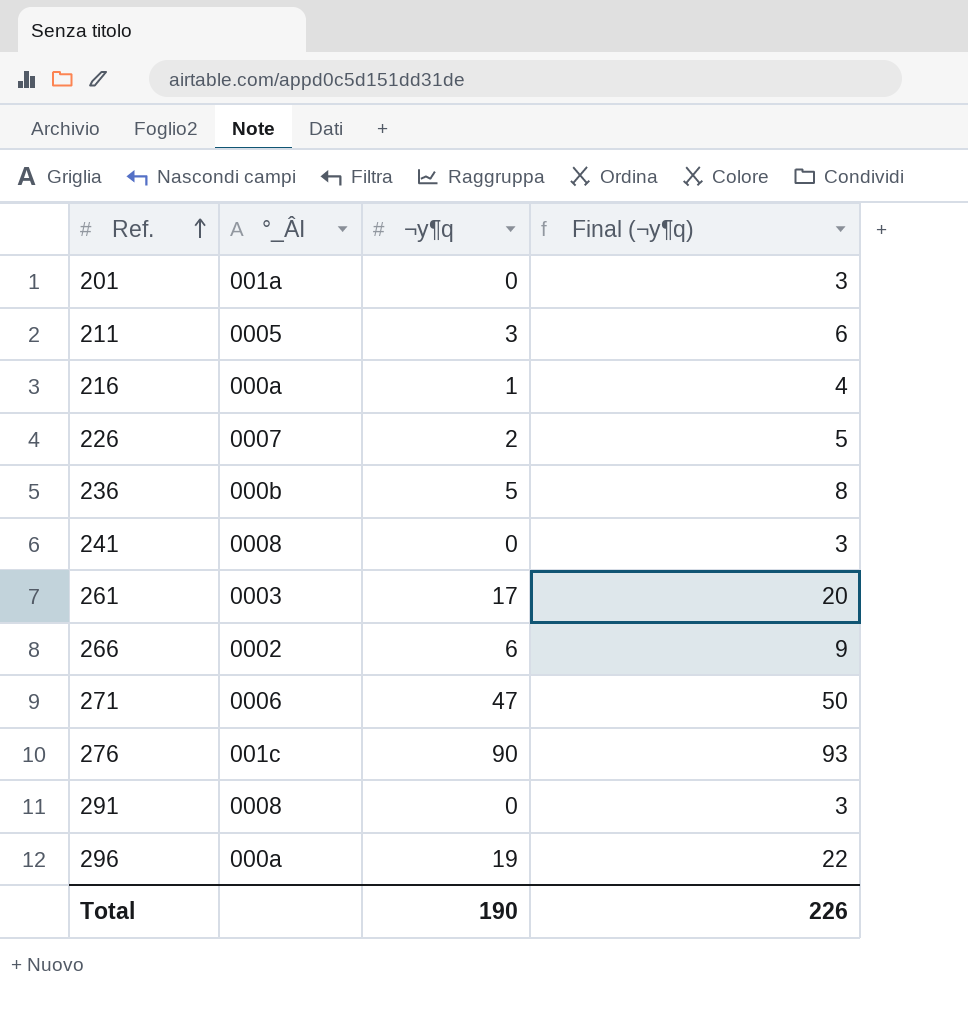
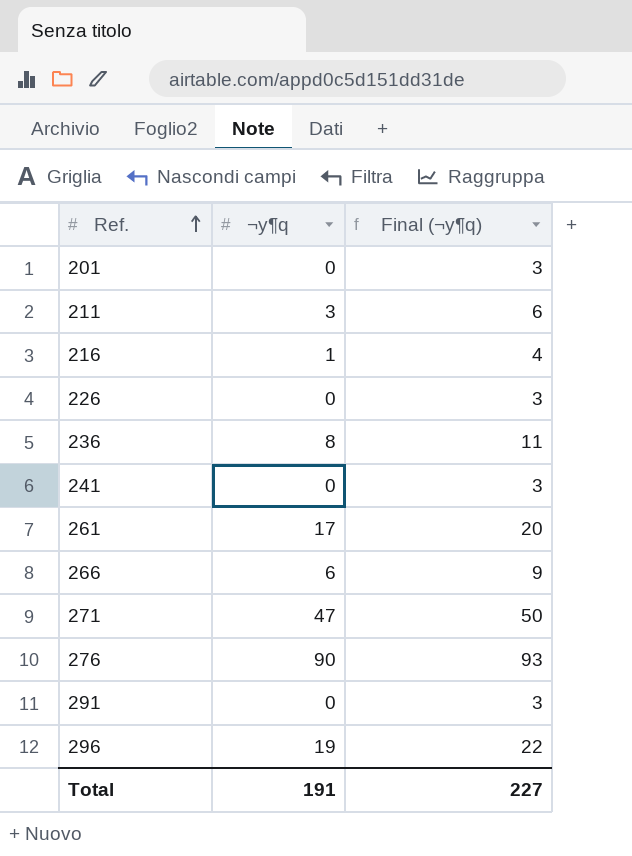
column °_ÂI | position: 2 -> none
226 | ¬y¶q: 2 -> 0
226 | Final (¬y¶q): 5 -> 3
236 | ¬y¶q: 5 -> 8
236 | Final (¬y¶q): 8 -> 11
Total | ¬y¶q: 190 -> 191
Total | Final (¬y¶q): 226 -> 227

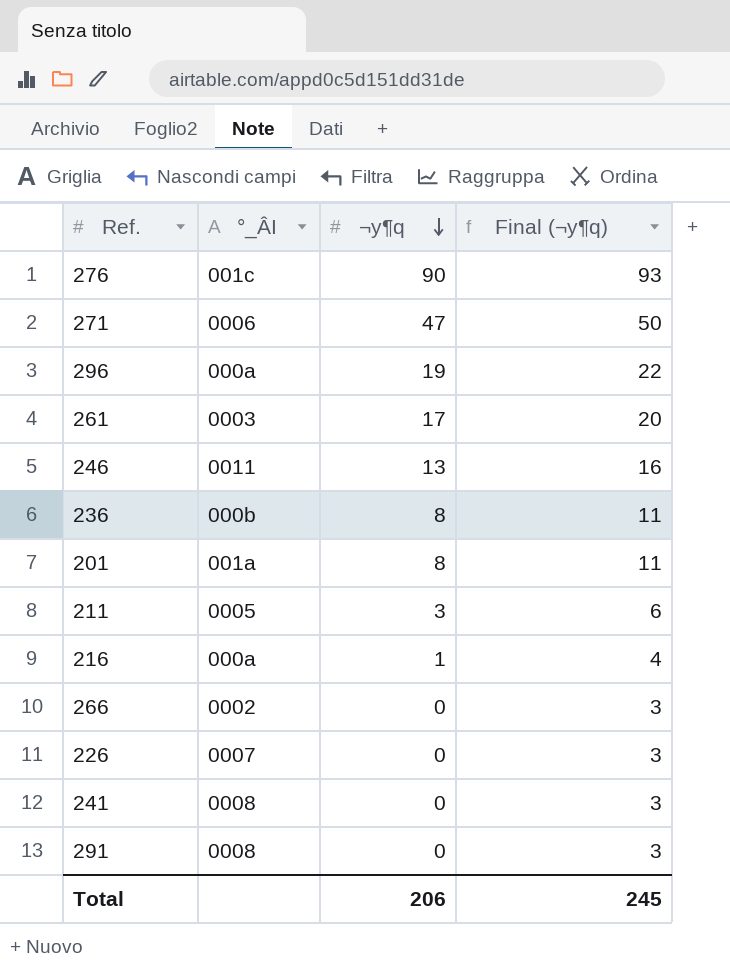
row order: Ref. ascending -> ¬y¶q descending
column °_ÂI | position: none -> 2
row 246: none -> 0011 | 13 | 16
201 | ¬y¶q: 0 -> 8
201 | Final (¬y¶q): 3 -> 11
266 | ¬y¶q: 6 -> 0
266 | Final (¬y¶q): 9 -> 3
Total | ¬y¶q: 191 -> 206
Total | Final (¬y¶q): 227 -> 245

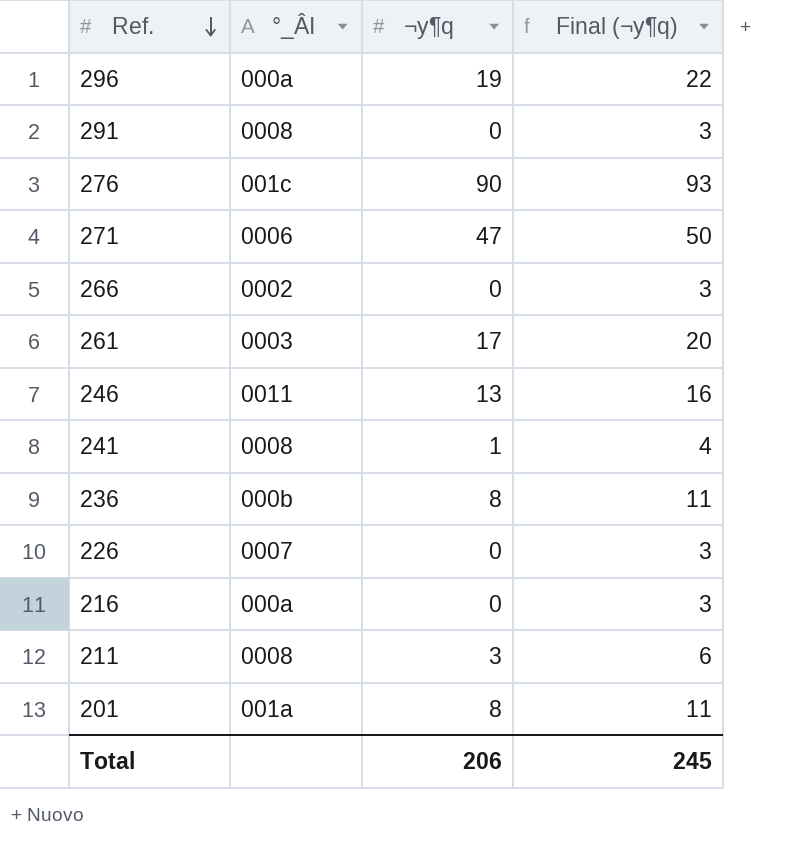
row order: ¬y¶q descending -> Ref. descending
241 | ¬y¶q: 0 -> 1
241 | Final (¬y¶q): 3 -> 4
216 | ¬y¶q: 1 -> 0
216 | Final (¬y¶q): 4 -> 3
211 | °_ÂI: 0005 -> 0008

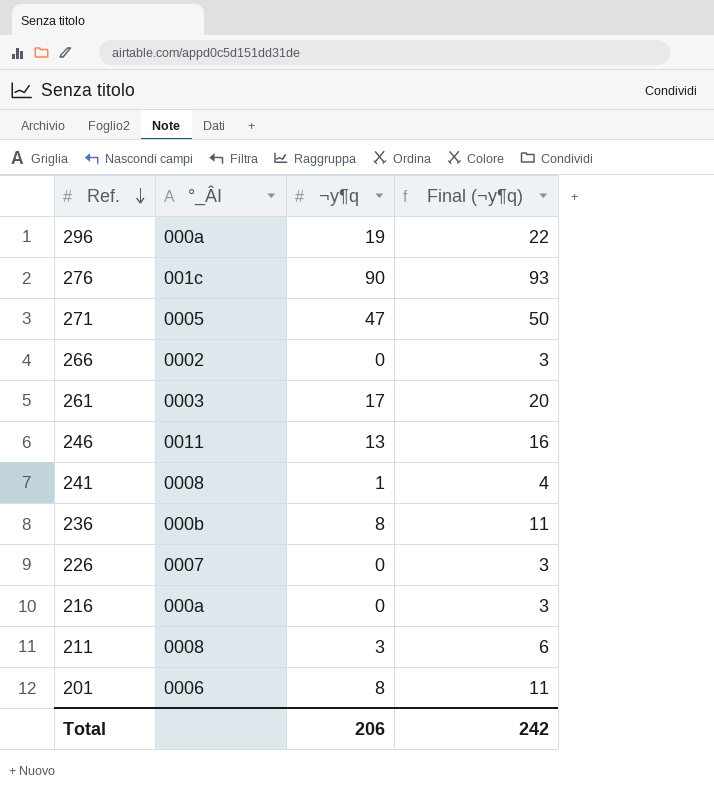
row 291: 0008 | 0 | 3 -> none
271 | °_ÂI: 0006 -> 0005
201 | °_ÂI: 001a -> 0006
Total | Final (¬y¶q): 245 -> 242

